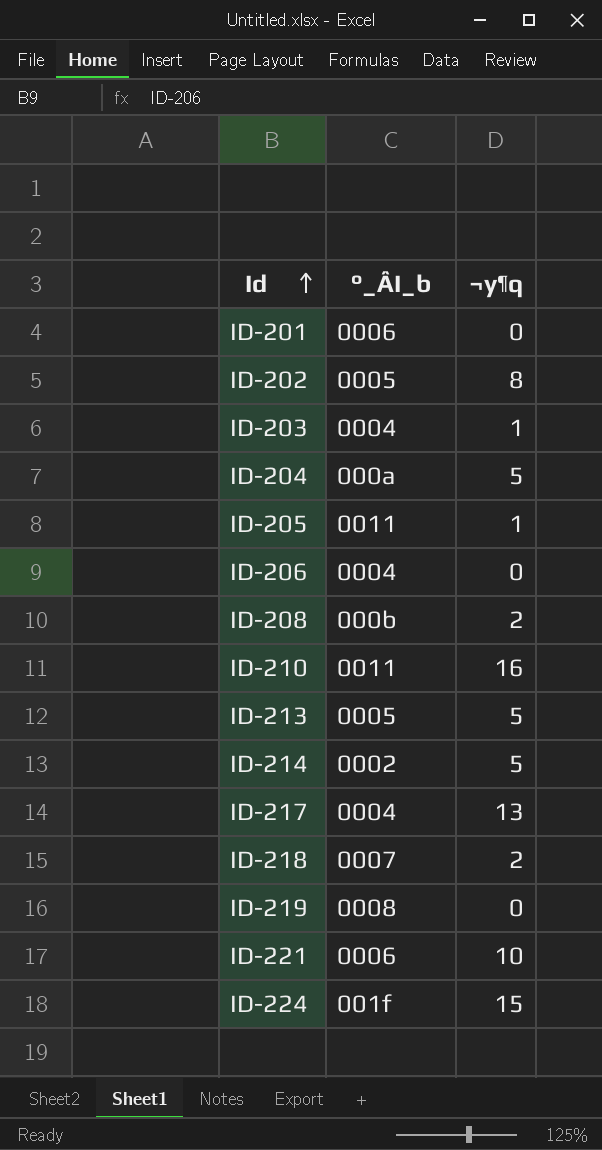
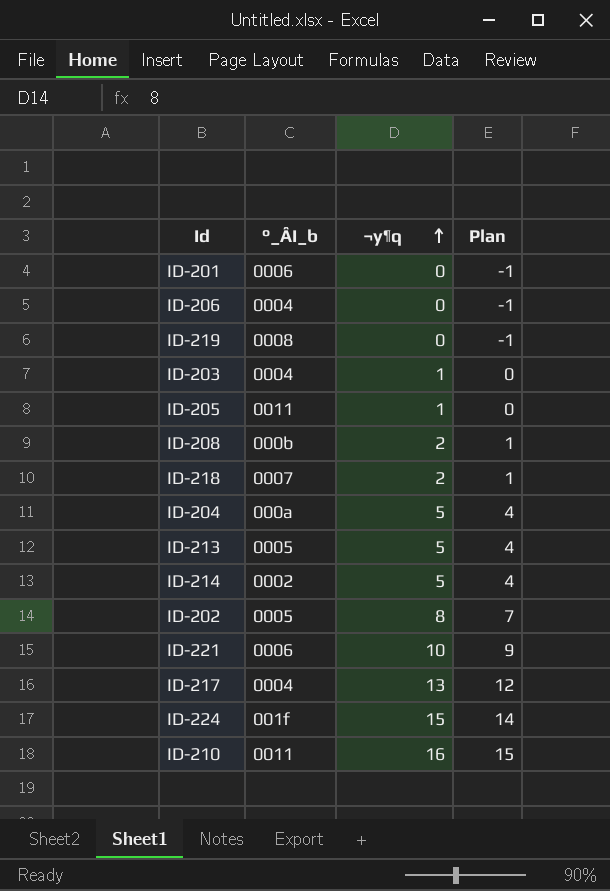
row order: Id ascending -> ¬y¶q ascending
column Plan | formula: none -> [¬y¶q] - 1

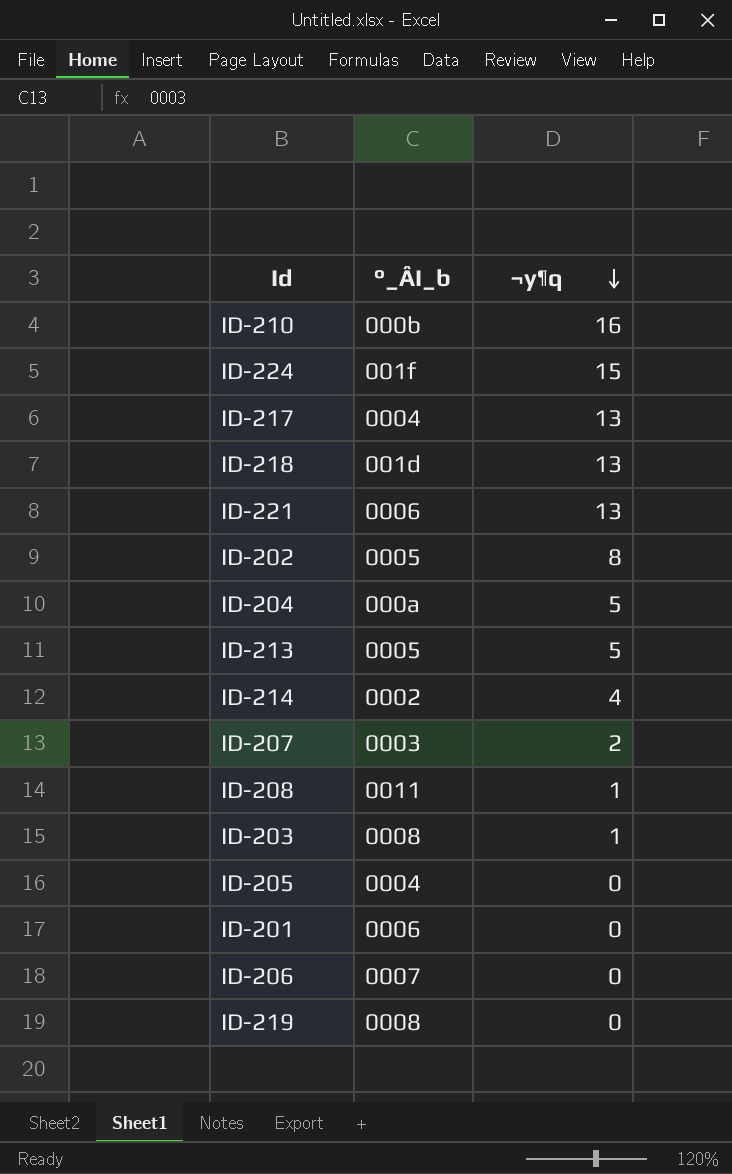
row order: ¬y¶q ascending -> ¬y¶q descending
column Plan | formula: [¬y¶q] - 1 -> none
ID-210 | °_ÂI_b: 0011 -> 000b
ID-218 | °_ÂI_b: 0007 -> 001d
ID-218 | ¬y¶q: 2 -> 13
ID-221 | ¬y¶q: 10 -> 13
ID-214 | ¬y¶q: 5 -> 4
row ID-207: none -> 0003 | 2
ID-208 | °_ÂI_b: 000b -> 0011
ID-208 | ¬y¶q: 2 -> 1
ID-203 | °_ÂI_b: 0004 -> 0008
ID-205 | °_ÂI_b: 0011 -> 0004
ID-205 | ¬y¶q: 1 -> 0
ID-206 | °_ÂI_b: 0004 -> 0007

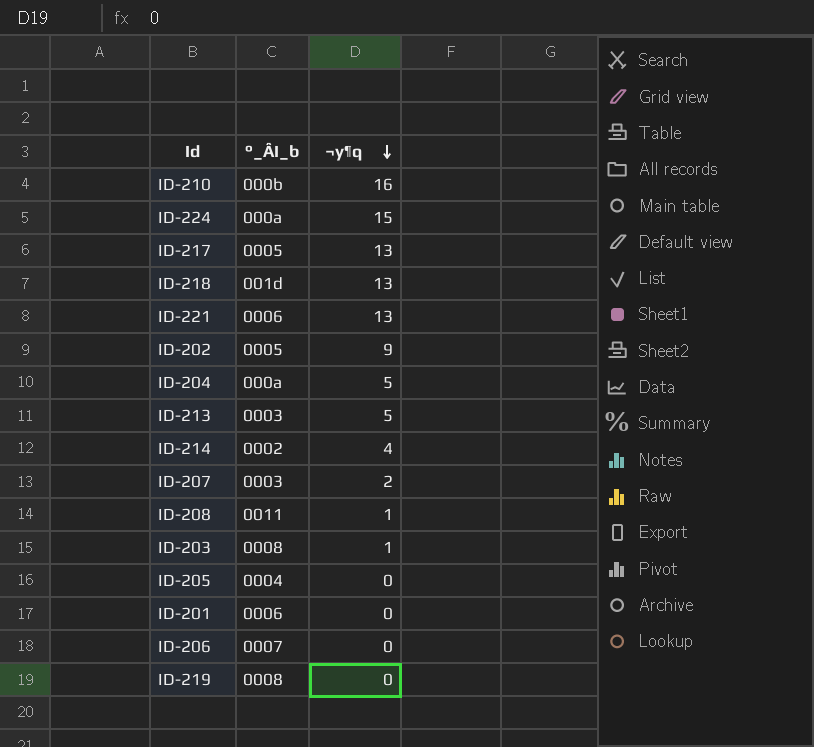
ID-224 | °_ÂI_b: 001f -> 000a
ID-217 | °_ÂI_b: 0004 -> 0005
ID-202 | ¬y¶q: 8 -> 9
ID-213 | °_ÂI_b: 0005 -> 0003

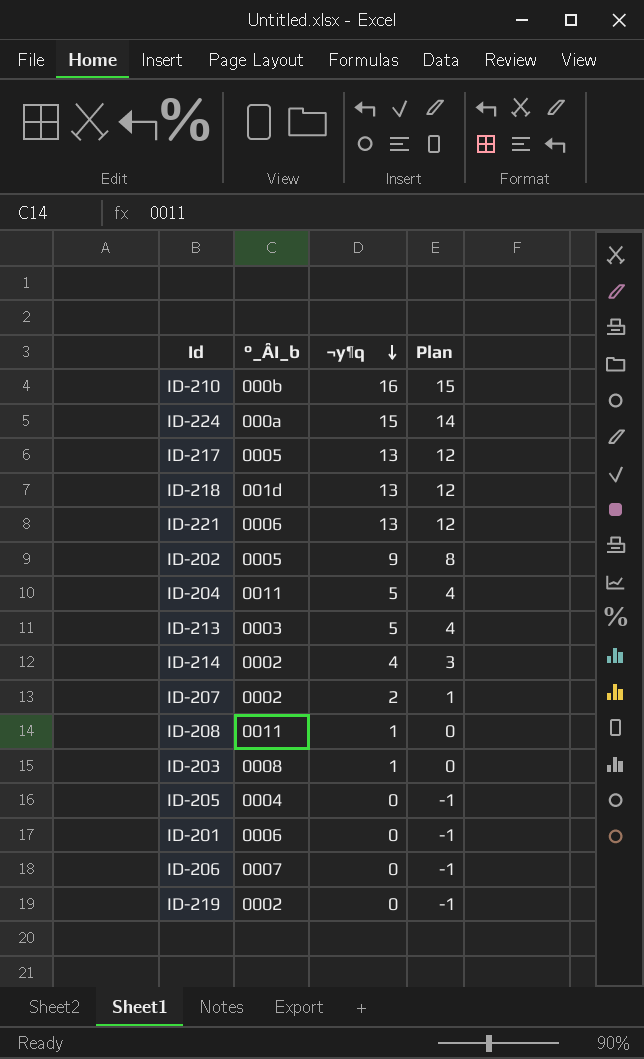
column Plan | formula: none -> [¬y¶q] - 1
ID-204 | °_ÂI_b: 000a -> 0011
ID-207 | °_ÂI_b: 0003 -> 0002
ID-219 | °_ÂI_b: 0008 -> 0002

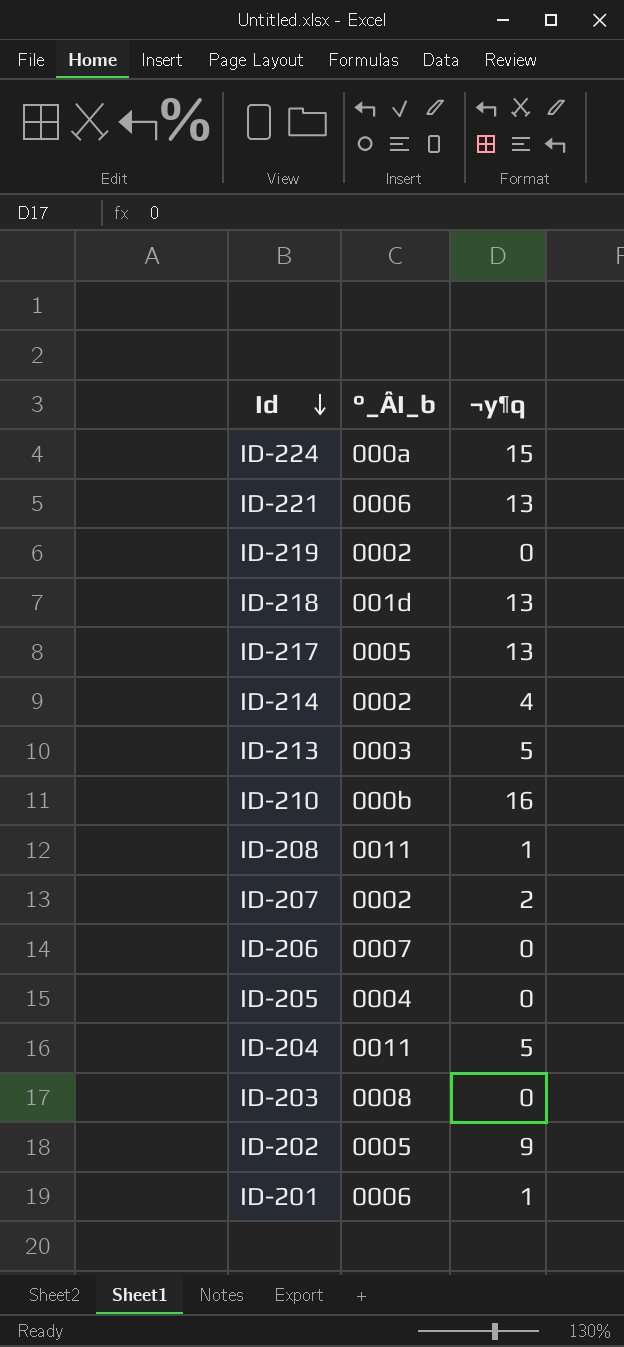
row order: ¬y¶q descending -> Id descending
column Plan | formula: [¬y¶q] - 1 -> none
ID-203 | ¬y¶q: 1 -> 0
ID-201 | ¬y¶q: 0 -> 1

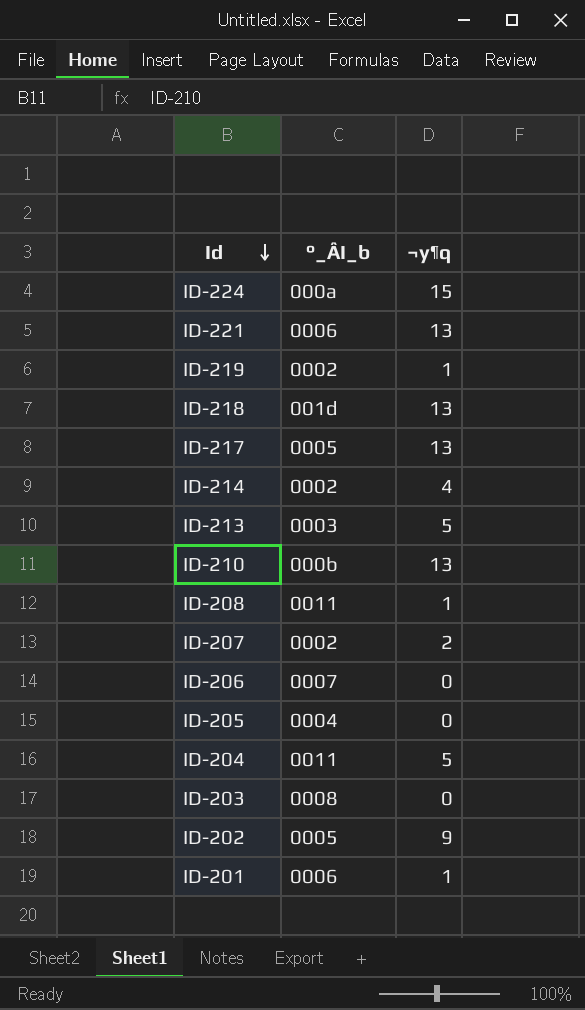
ID-219 | ¬y¶q: 0 -> 1
ID-210 | ¬y¶q: 16 -> 13

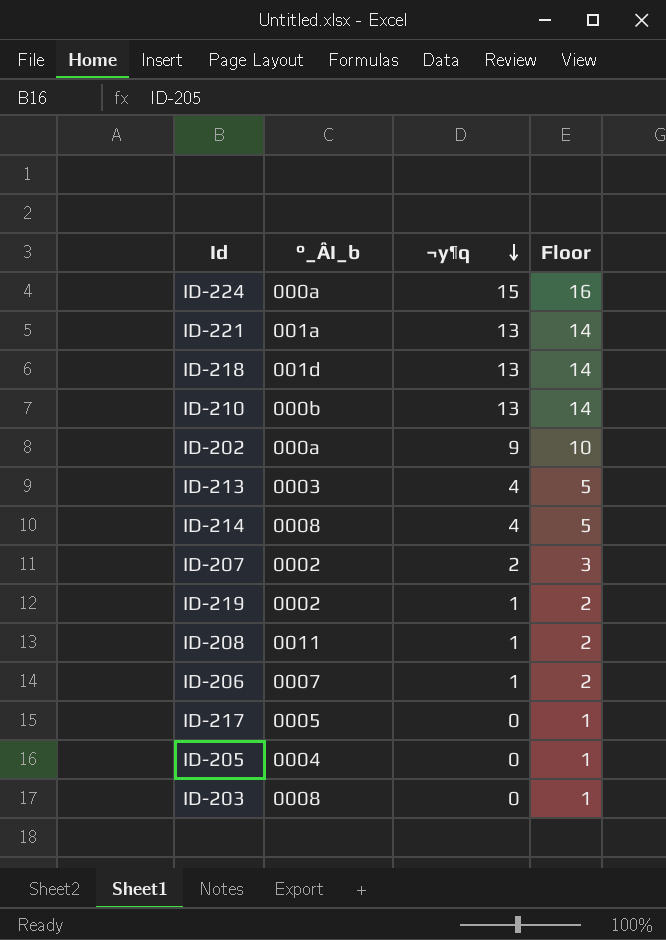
row order: Id descending -> ¬y¶q descending
column Floor | formula: none -> [¬y¶q] + 1
row ID-204: 0011 | 5 -> none
row ID-201: 0006 | 1 -> none
ID-221 | °_ÂI_b: 0006 -> 001a
ID-202 | °_ÂI_b: 0005 -> 000a
ID-213 | ¬y¶q: 5 -> 4
ID-214 | °_ÂI_b: 0002 -> 0008
ID-206 | ¬y¶q: 0 -> 1
ID-217 | ¬y¶q: 13 -> 0

